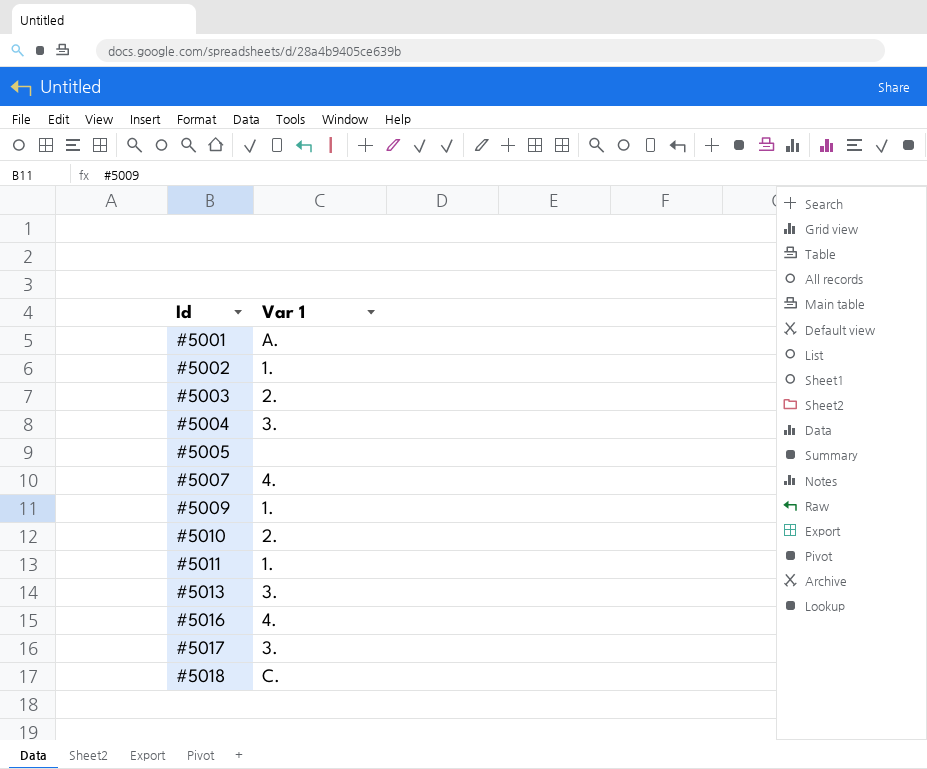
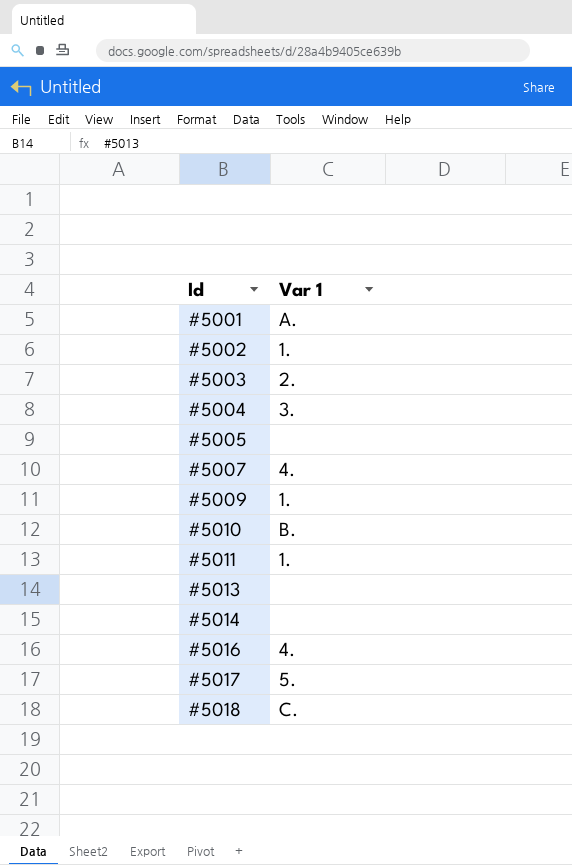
#5010 | Var 1: 2. -> B.
#5013 | Var 1: 3. -> none
row #5014: none -> none
#5017 | Var 1: 3. -> 5.

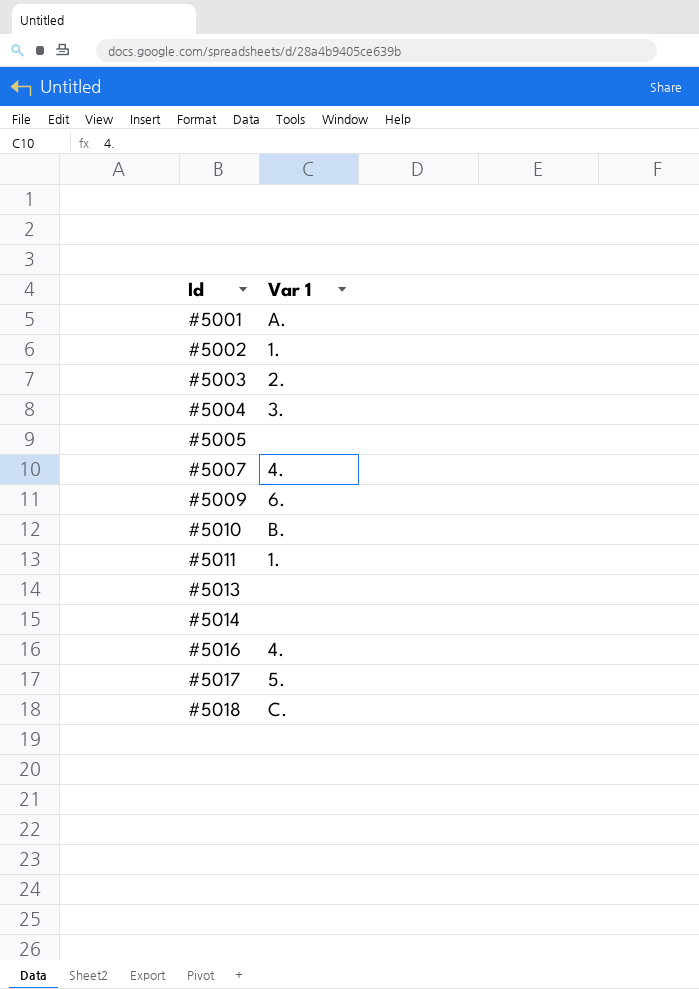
#5009 | Var 1: 1. -> 6.

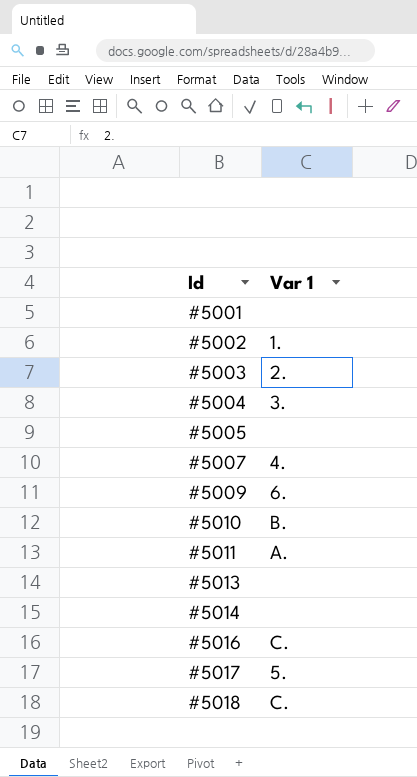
#5001 | Var 1: A. -> none
#5011 | Var 1: 1. -> A.
#5016 | Var 1: 4. -> C.

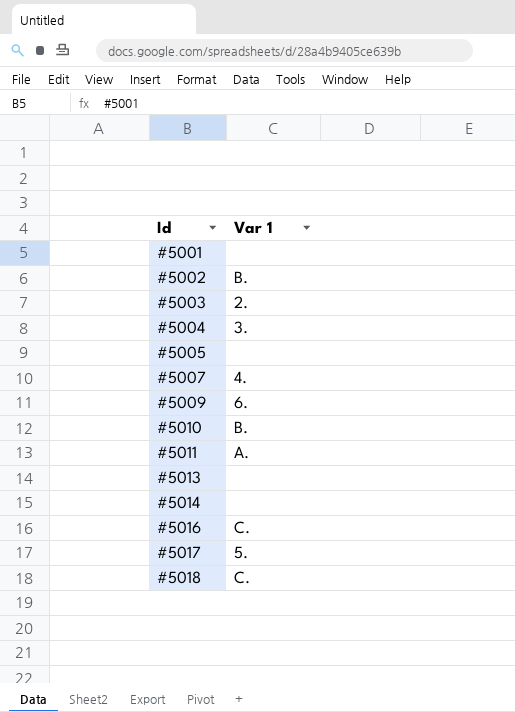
#5002 | Var 1: 1. -> B.

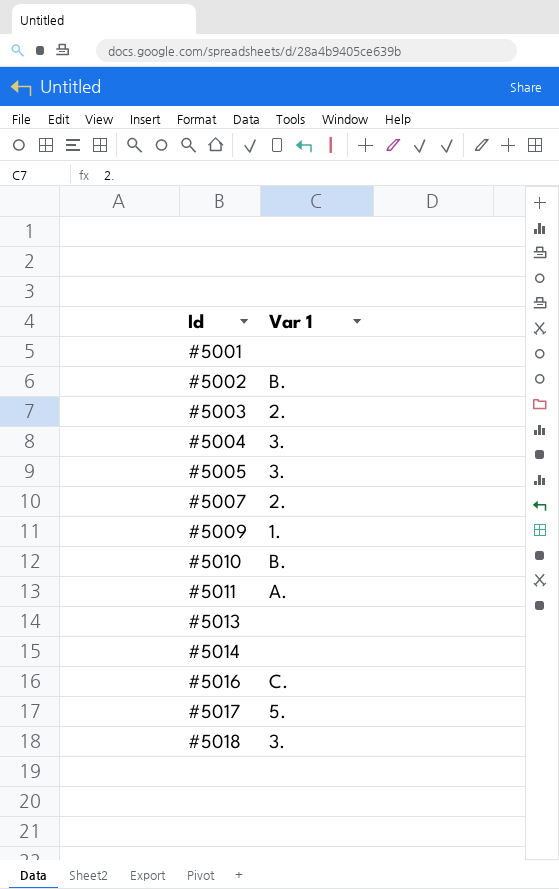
#5005 | Var 1: none -> 3.
#5007 | Var 1: 4. -> 2.
#5009 | Var 1: 6. -> 1.
#5018 | Var 1: C. -> 3.

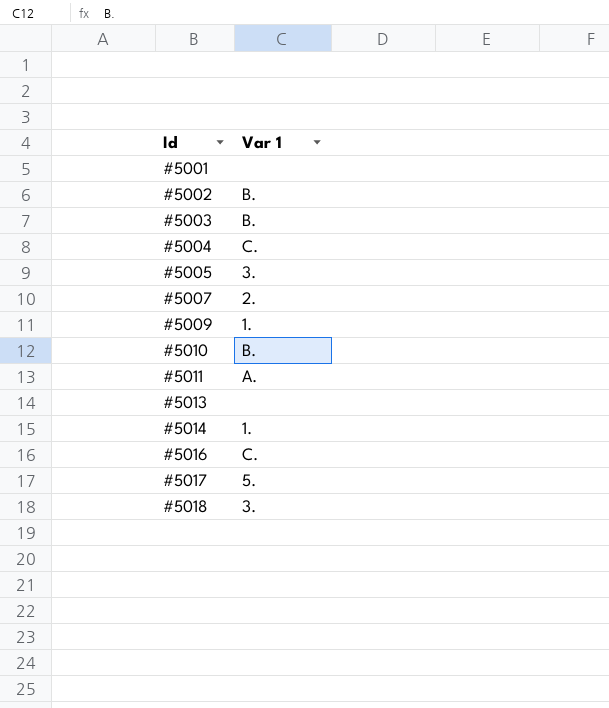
#5003 | Var 1: 2. -> B.
#5004 | Var 1: 3. -> C.
#5014 | Var 1: none -> 1.

